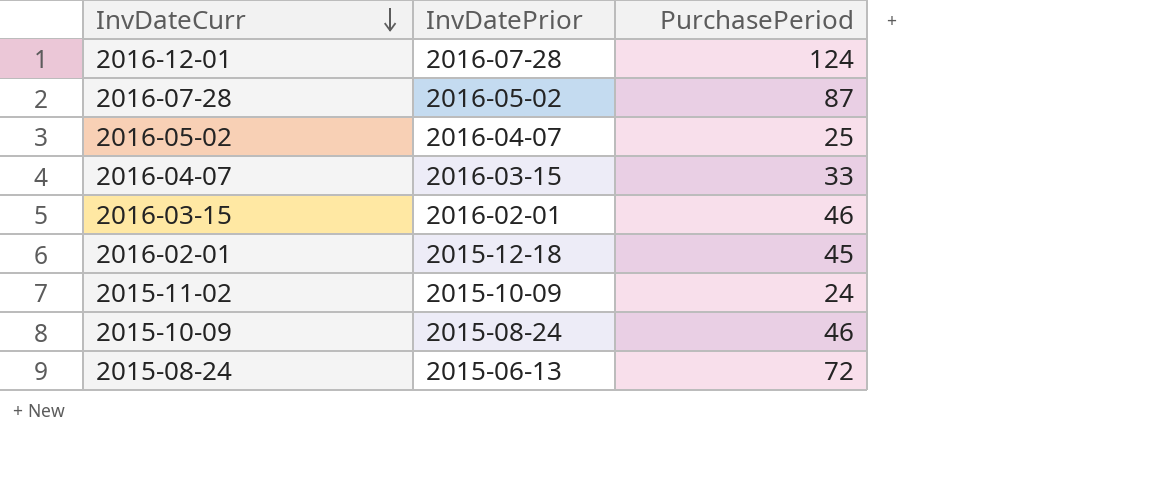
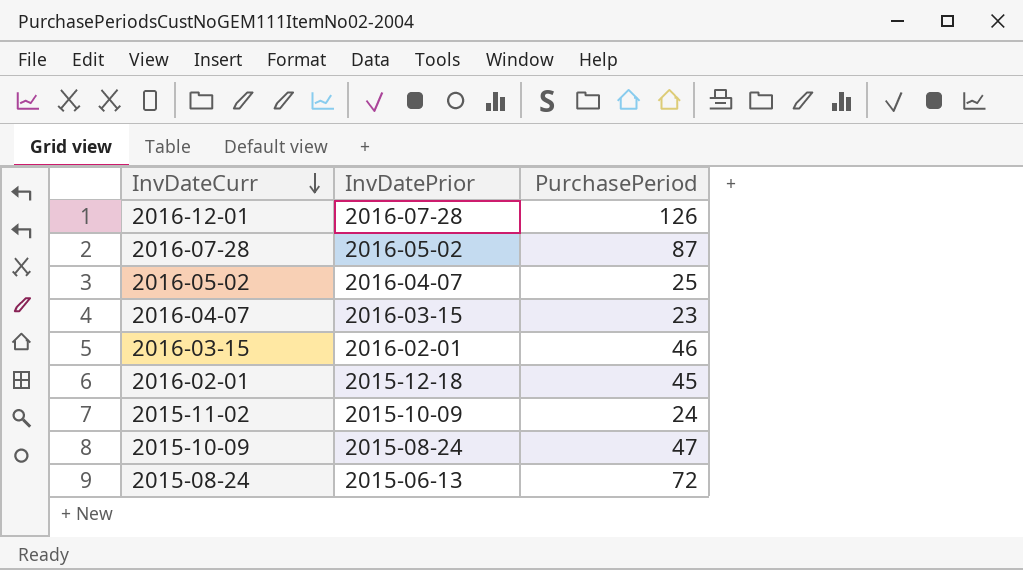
2016-12-01 | PurchasePeriod: 124 -> 126
2016-04-07 | PurchasePeriod: 33 -> 23
2015-10-09 | PurchasePeriod: 46 -> 47

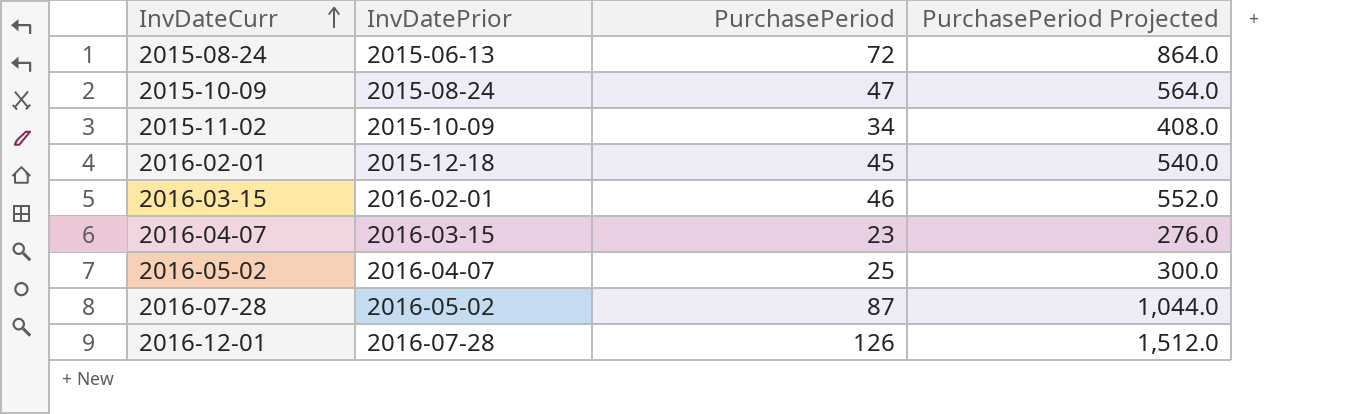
row order: InvDateCurr descending -> InvDateCurr ascending
column PurchasePeriod Projected | formula: none -> [PurchasePeriod] * 12
2015-11-02 | PurchasePeriod: 24 -> 34

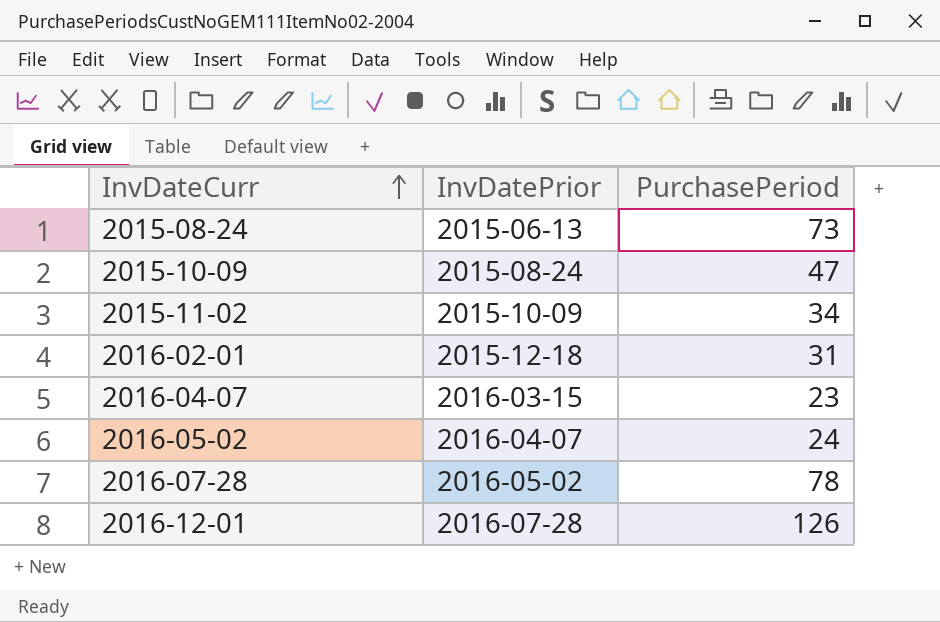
column PurchasePeriod Projected | formula: [PurchasePeriod] * 12 -> none
row 2016-03-15: 2016-02-01 | 46 | 552.0 -> none
2015-08-24 | PurchasePeriod: 72 -> 73
2016-02-01 | PurchasePeriod: 45 -> 31
2016-05-02 | PurchasePeriod: 25 -> 24
2016-07-28 | PurchasePeriod: 87 -> 78

